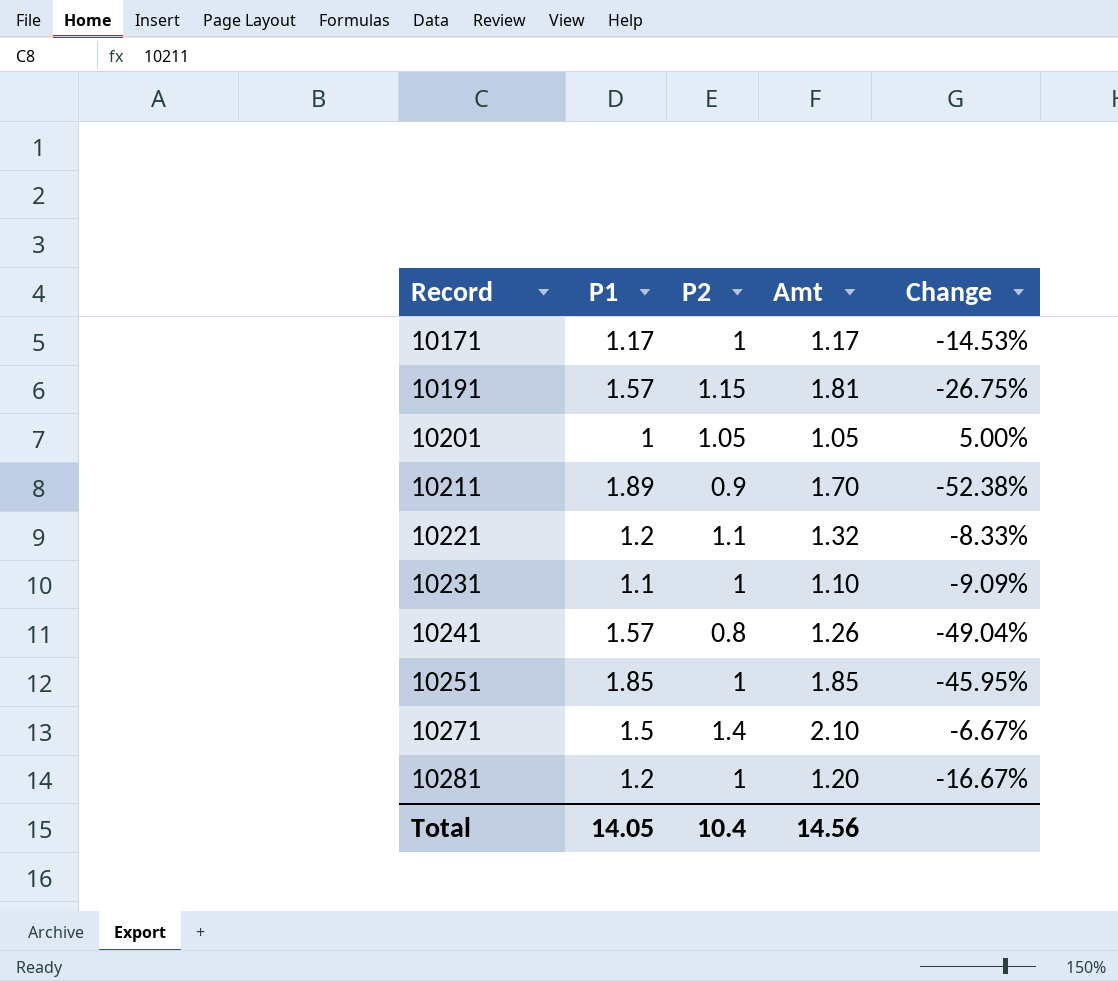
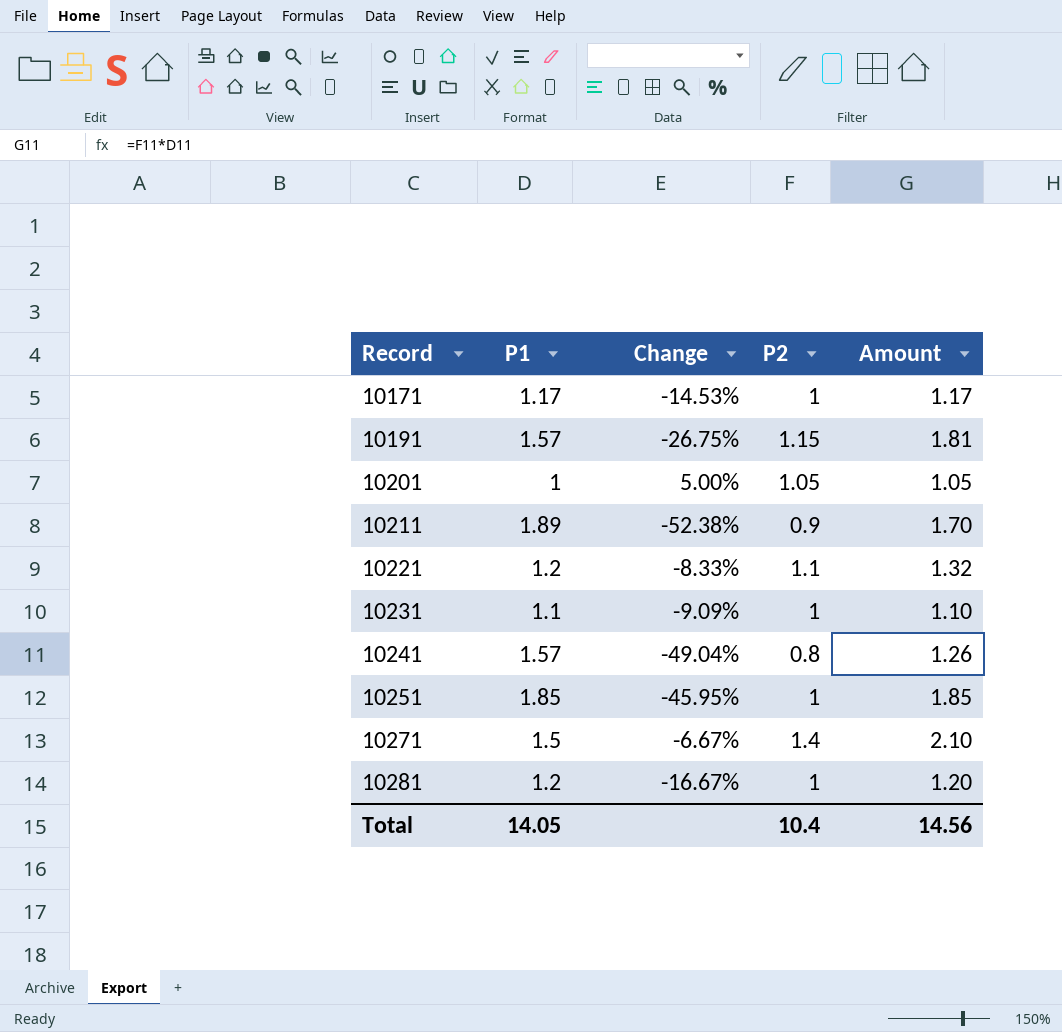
column Change | position: 5 -> 3
column name: Amt -> Amount

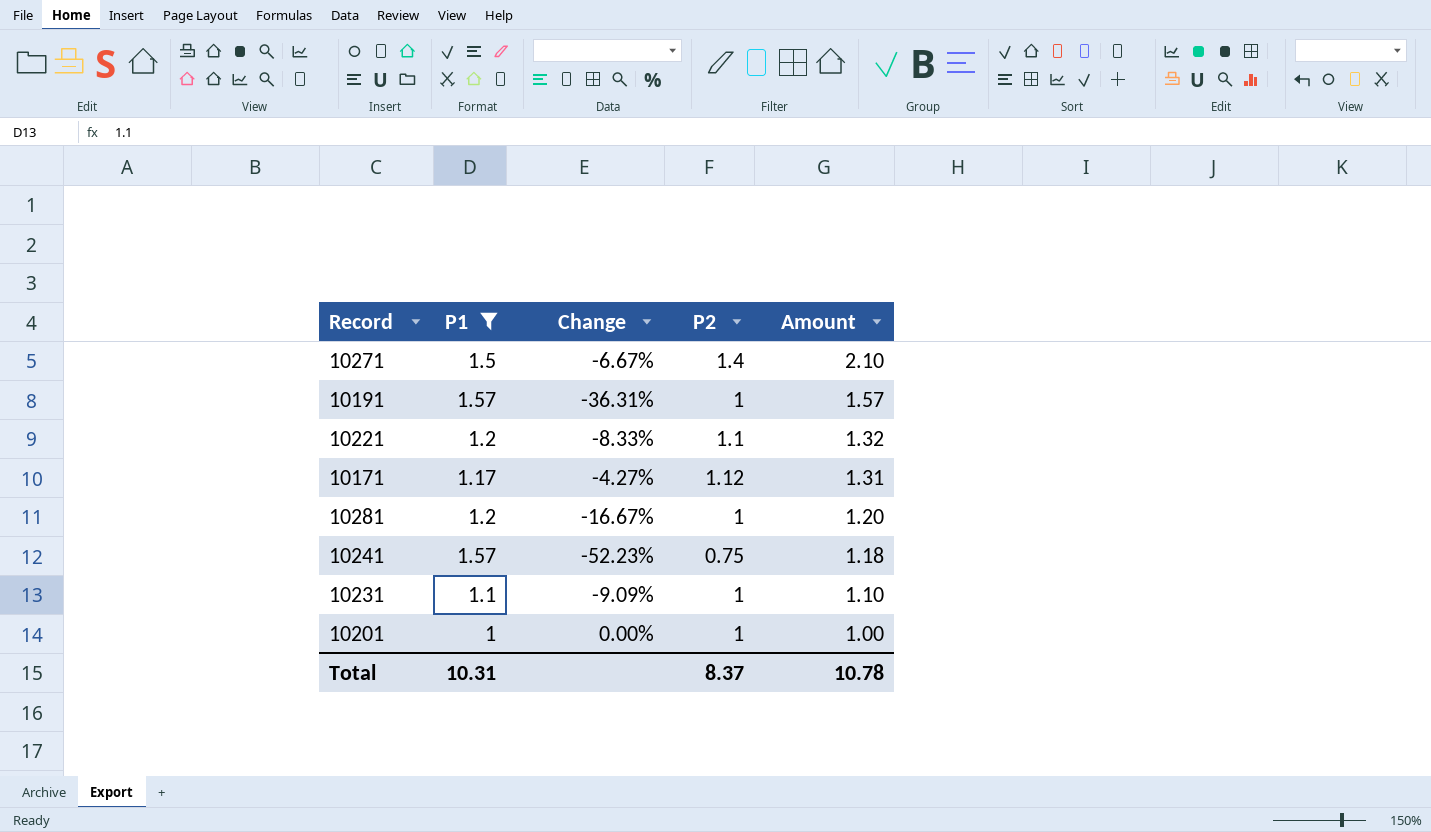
filter: none -> P1 <= 1.57
row order: Record ascending -> Amount descending
10191 | Change: -26.75% -> -36.31%
10191 | P2: 1.15 -> 1
10191 | Amount: 1.81 -> 1.57
10171 | Change: -14.53% -> -4.27%
10171 | P2: 1 -> 1.12
10171 | Amount: 1.17 -> 1.31
10241 | Change: -49.04% -> -52.23%
10241 | P2: 0.8 -> 0.75
10241 | Amount: 1.26 -> 1.18
10201 | Change: 5.00% -> 0.00%
10201 | P2: 1.05 -> 1
10201 | Amount: 1.05 -> 1.00
Total | P1: 14.05 -> 10.31
Total | P2: 10.4 -> 8.37
Total | Amount: 14.56 -> 10.78

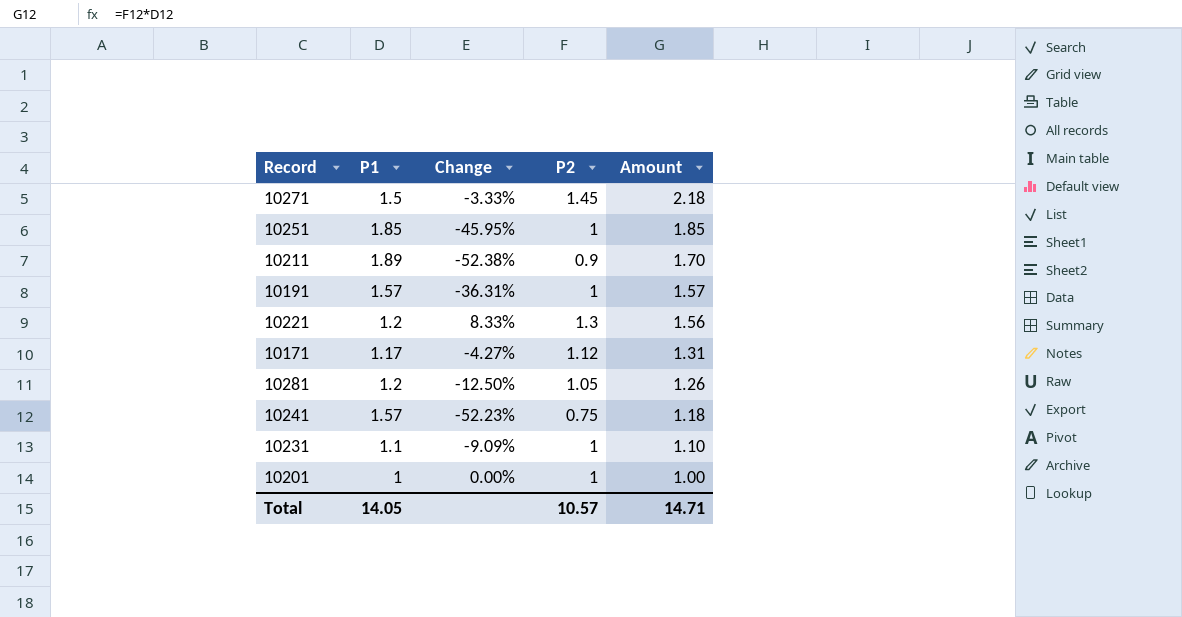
filter: P1 <= 1.57 -> none
10271 | Change: -6.67% -> -3.33%
10271 | P2: 1.4 -> 1.45
10271 | Amount: 2.10 -> 2.18
10221 | Change: -8.33% -> 8.33%
10221 | P2: 1.1 -> 1.3
10221 | Amount: 1.32 -> 1.56
10281 | Change: -16.67% -> -12.50%
10281 | P2: 1 -> 1.05
10281 | Amount: 1.20 -> 1.26
Total | P1: 10.31 -> 14.05
Total | P2: 8.37 -> 10.57
Total | Amount: 10.78 -> 14.71

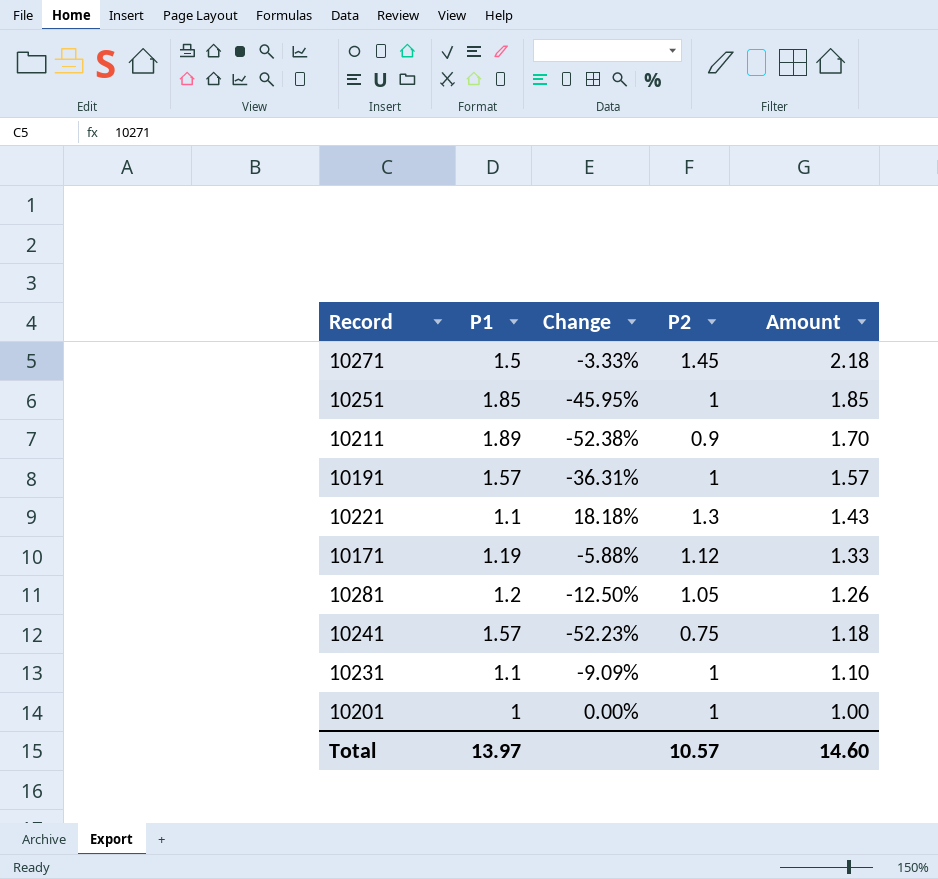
10221 | P1: 1.2 -> 1.1
10221 | Change: 8.33% -> 18.18%
10221 | Amount: 1.56 -> 1.43
10171 | P1: 1.17 -> 1.19
10171 | Change: -4.27% -> -5.88%
10171 | Amount: 1.31 -> 1.33
Total | P1: 14.05 -> 13.97
Total | Amount: 14.71 -> 14.60

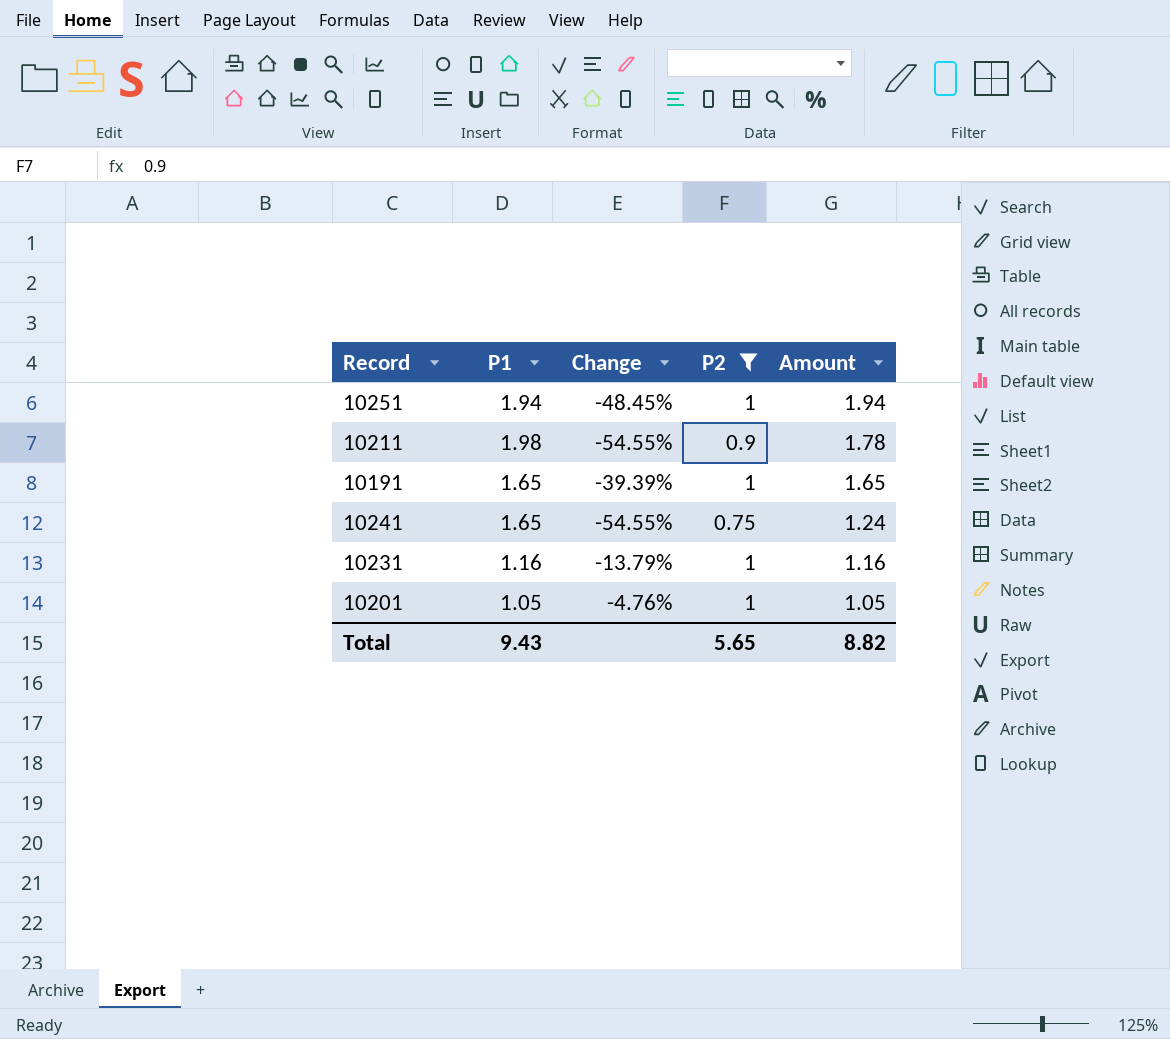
filter: none -> P2 <= 1
10251 | P1: 1.85 -> 1.94
10251 | Change: -45.95% -> -48.45%
10251 | Amount: 1.85 -> 1.94
10211 | P1: 1.89 -> 1.98
10211 | Change: -52.38% -> -54.55%
10211 | Amount: 1.70 -> 1.78
10191 | P1: 1.57 -> 1.65
10191 | Change: -36.31% -> -39.39%
10191 | Amount: 1.57 -> 1.65
10241 | P1: 1.57 -> 1.65
10241 | Change: -52.23% -> -54.55%
10241 | Amount: 1.18 -> 1.24
10231 | P1: 1.1 -> 1.16
10231 | Change: -9.09% -> -13.79%
10231 | Amount: 1.10 -> 1.16
10201 | P1: 1 -> 1.05
10201 | Change: 0.00% -> -4.76%
10201 | Amount: 1.00 -> 1.05
Total | P1: 13.97 -> 9.43
Total | P2: 10.57 -> 5.65
Total | Amount: 14.60 -> 8.82

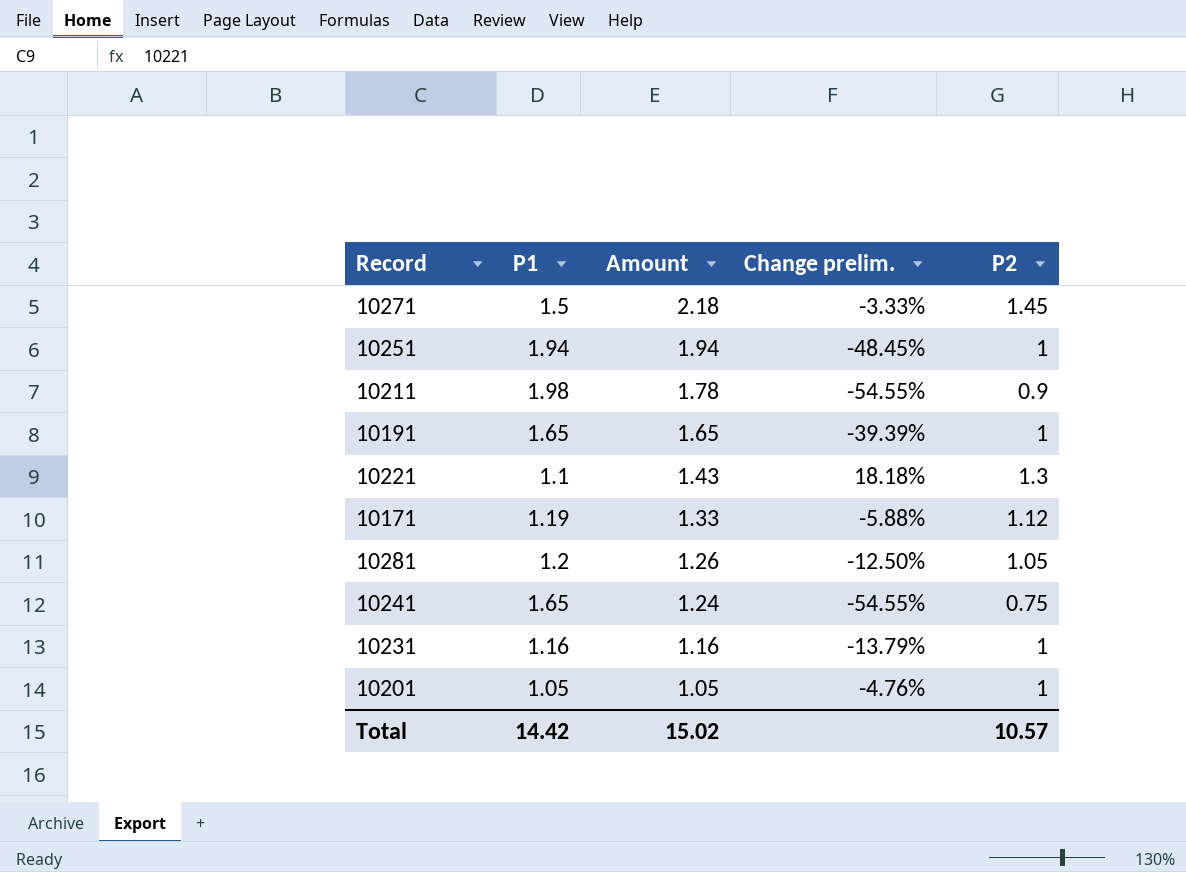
filter: P2 <= 1 -> none
column Amount | position: 5 -> 3
column name: Change -> Change prelim.
Total | P1: 9.43 -> 14.42
Total | Amount: 8.82 -> 15.02
Total | P2: 5.65 -> 10.57

